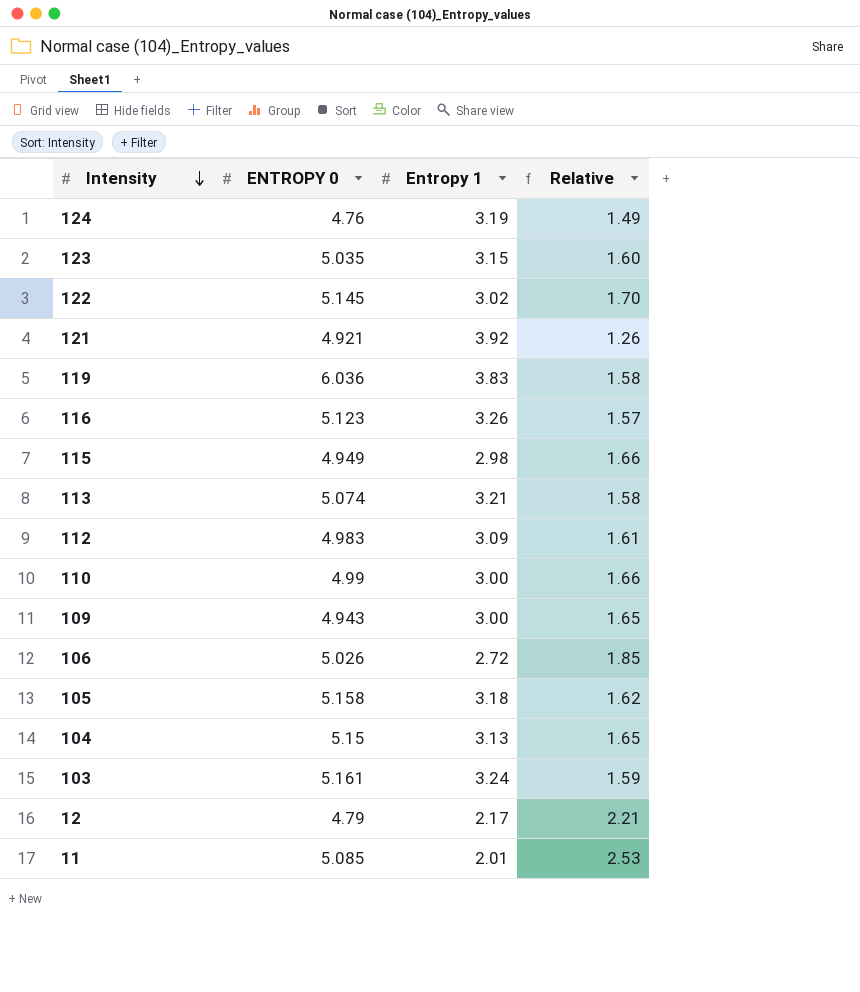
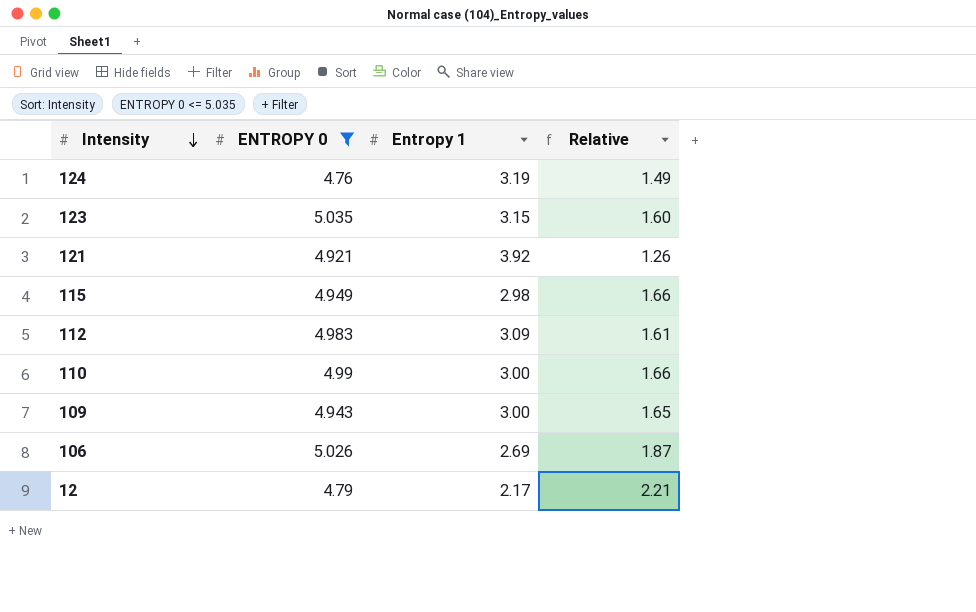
filter: none -> ENTROPY 0 <= 5.035
106 | Entropy 1: 2.72 -> 2.69
106 | Relative: 1.85 -> 1.87

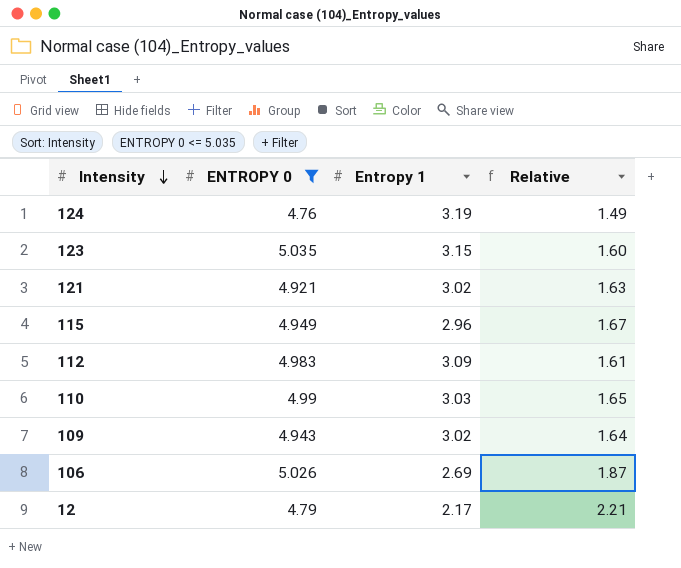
121 | Entropy 1: 3.92 -> 3.02
121 | Relative: 1.26 -> 1.63
115 | Entropy 1: 2.98 -> 2.96
115 | Relative: 1.66 -> 1.67
110 | Entropy 1: 3.00 -> 3.03
110 | Relative: 1.66 -> 1.65
109 | Entropy 1: 3.00 -> 3.02
109 | Relative: 1.65 -> 1.64

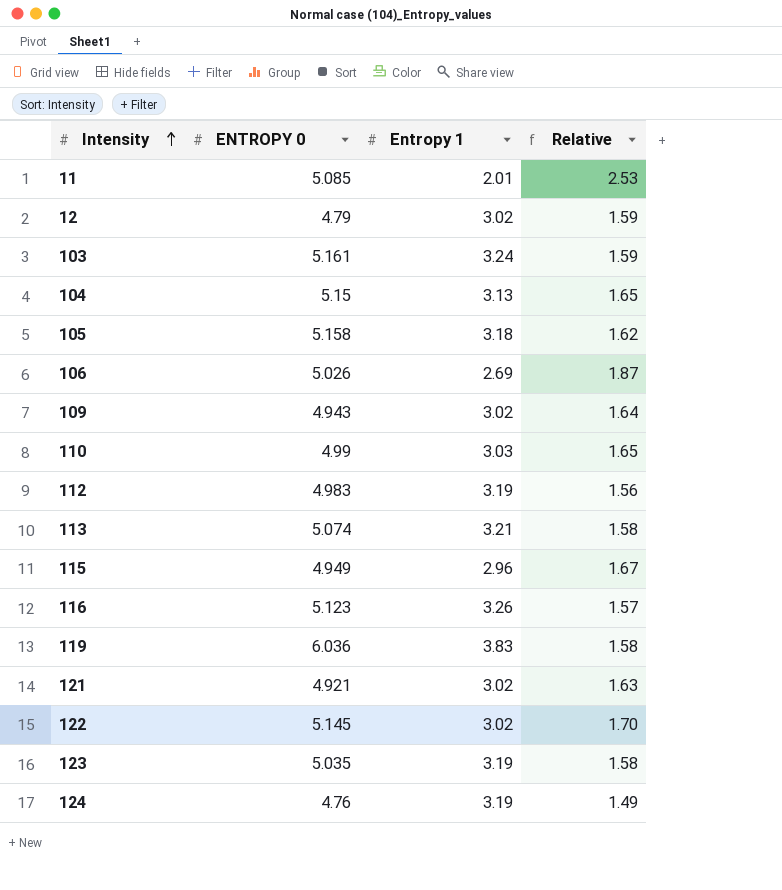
filter: ENTROPY 0 <= 5.035 -> none
row order: Intensity descending -> Intensity ascending
12 | Entropy 1: 2.17 -> 3.02
12 | Relative: 2.21 -> 1.59
112 | Entropy 1: 3.09 -> 3.19
112 | Relative: 1.61 -> 1.56
123 | Entropy 1: 3.15 -> 3.19
123 | Relative: 1.60 -> 1.58

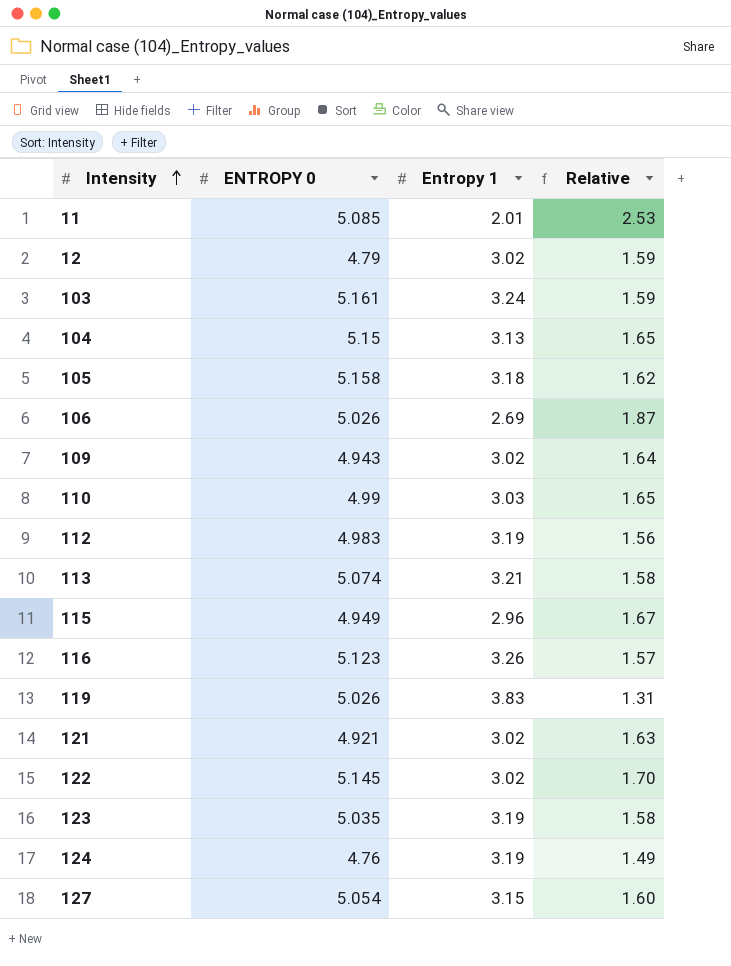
119 | ENTROPY 0: 6.036 -> 5.026
119 | Relative: 1.58 -> 1.31
row 127: none -> 5.054 | 3.15 | 1.60

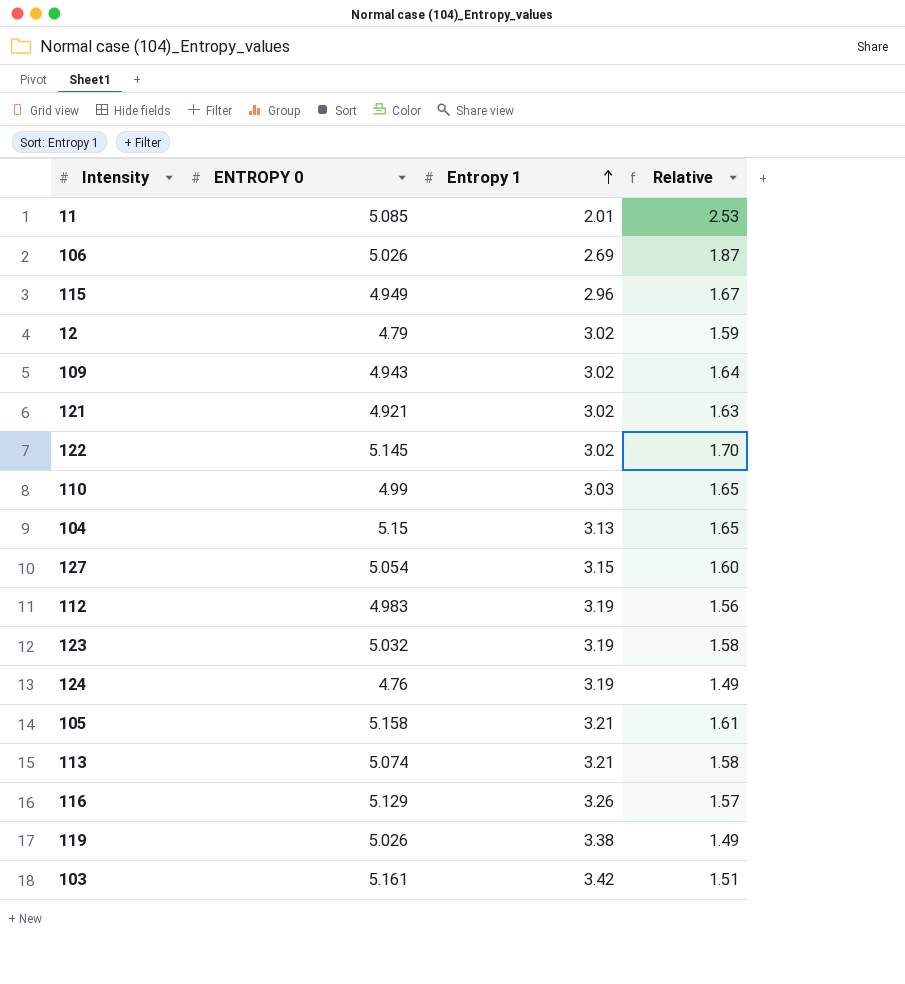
row order: Intensity ascending -> Entropy 1 ascending
123 | ENTROPY 0: 5.035 -> 5.032
105 | Entropy 1: 3.18 -> 3.21
105 | Relative: 1.62 -> 1.61
116 | ENTROPY 0: 5.123 -> 5.129
119 | Entropy 1: 3.83 -> 3.38
119 | Relative: 1.31 -> 1.49
103 | Entropy 1: 3.24 -> 3.42
103 | Relative: 1.59 -> 1.51

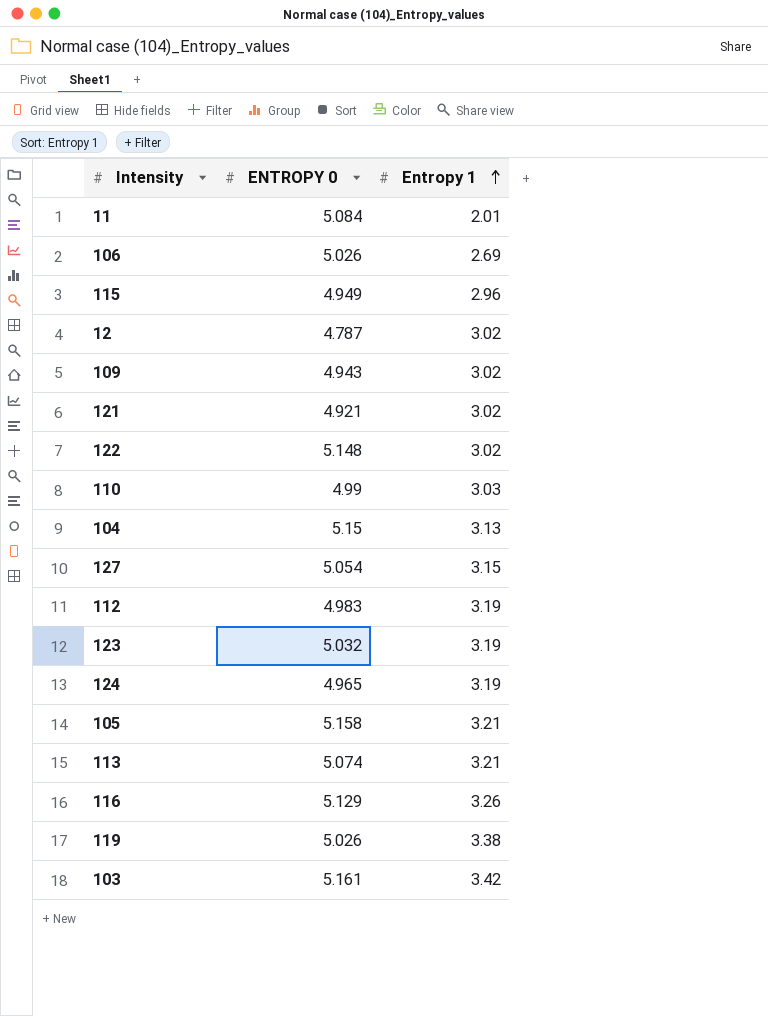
column Relative | formula: [ENTROPY 0] / [Entropy 1] -> none
11 | ENTROPY 0: 5.085 -> 5.084
12 | ENTROPY 0: 4.79 -> 4.787
122 | ENTROPY 0: 5.145 -> 5.148
124 | ENTROPY 0: 4.76 -> 4.965

